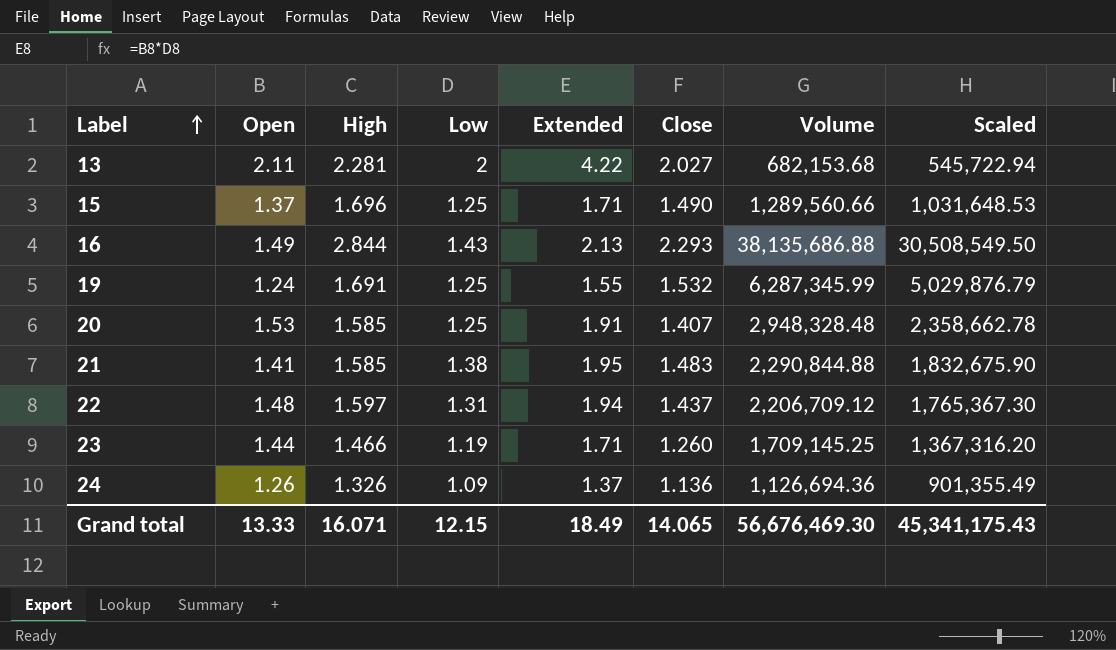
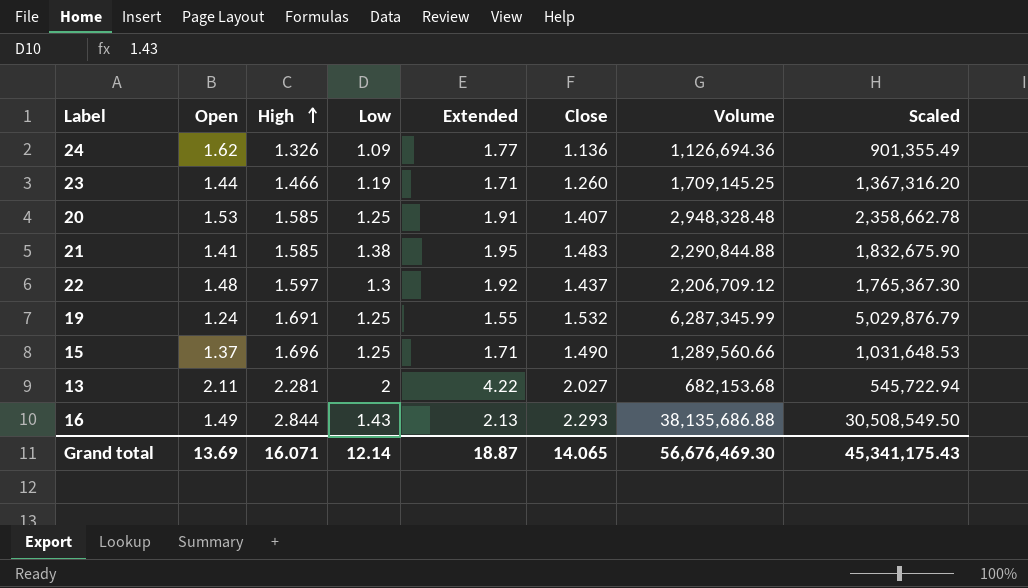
row order: Label ascending -> High ascending
24 | Open: 1.26 -> 1.62
24 | Extended: 1.37 -> 1.77
22 | Low: 1.31 -> 1.3
22 | Extended: 1.94 -> 1.92
Grand total | Open: 13.33 -> 13.69
Grand total | Low: 12.15 -> 12.14
Grand total | Extended: 18.49 -> 18.87

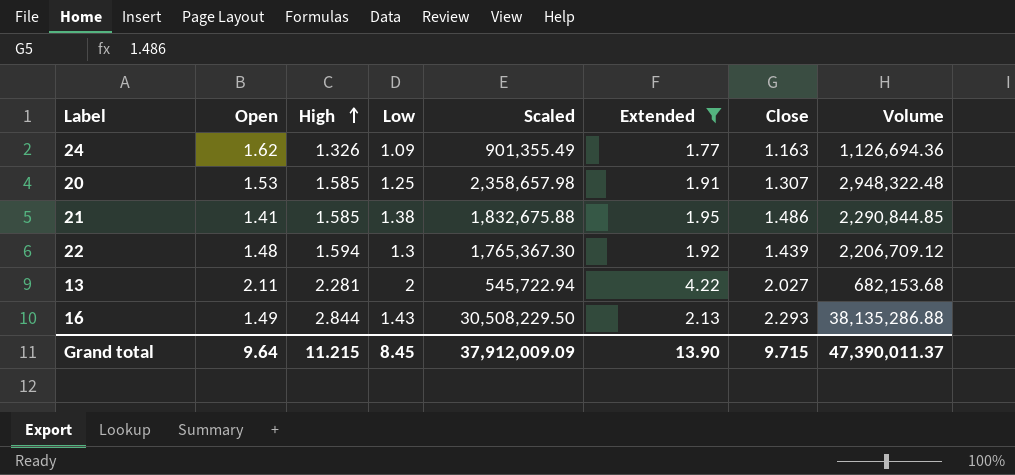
filter: none -> Extended >= 1.77
column Scaled | position: 8 -> 5
24 | Close: 1.136 -> 1.163
20 | Scaled: 2,358,662.78 -> 2,358,657.98
20 | Close: 1.407 -> 1.307
20 | Volume: 2,948,328.48 -> 2,948,322.48
21 | Scaled: 1,832,675.90 -> 1,832,675.88
21 | Close: 1.483 -> 1.486
21 | Volume: 2,290,844.88 -> 2,290,844.85
22 | High: 1.597 -> 1.594
22 | Close: 1.437 -> 1.439
16 | Scaled: 30,508,549.50 -> 30,508,229.50
16 | Volume: 38,135,686.88 -> 38,135,286.88
Grand total | Open: 13.69 -> 9.64
Grand total | High: 16.071 -> 11.215
Grand total | Low: 12.14 -> 8.45
Grand total | Scaled: 45,341,175.43 -> 37,912,009.09
Grand total | Extended: 18.87 -> 13.90
Grand total | Close: 14.065 -> 9.715
Grand total | Volume: 56,676,469.30 -> 47,390,011.37

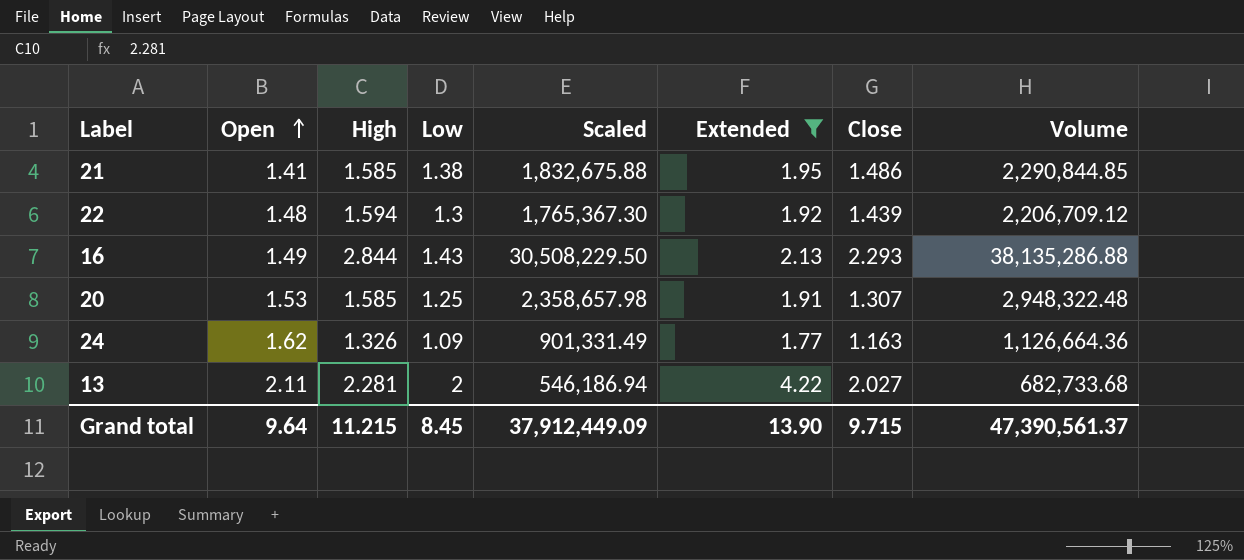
row order: High ascending -> Open ascending
24 | Scaled: 901,355.49 -> 901,331.49
24 | Volume: 1,126,694.36 -> 1,126,664.36
13 | Scaled: 545,722.94 -> 546,186.94
13 | Volume: 682,153.68 -> 682,733.68
Grand total | Scaled: 37,912,009.09 -> 37,912,449.09
Grand total | Volume: 47,390,011.37 -> 47,390,561.37

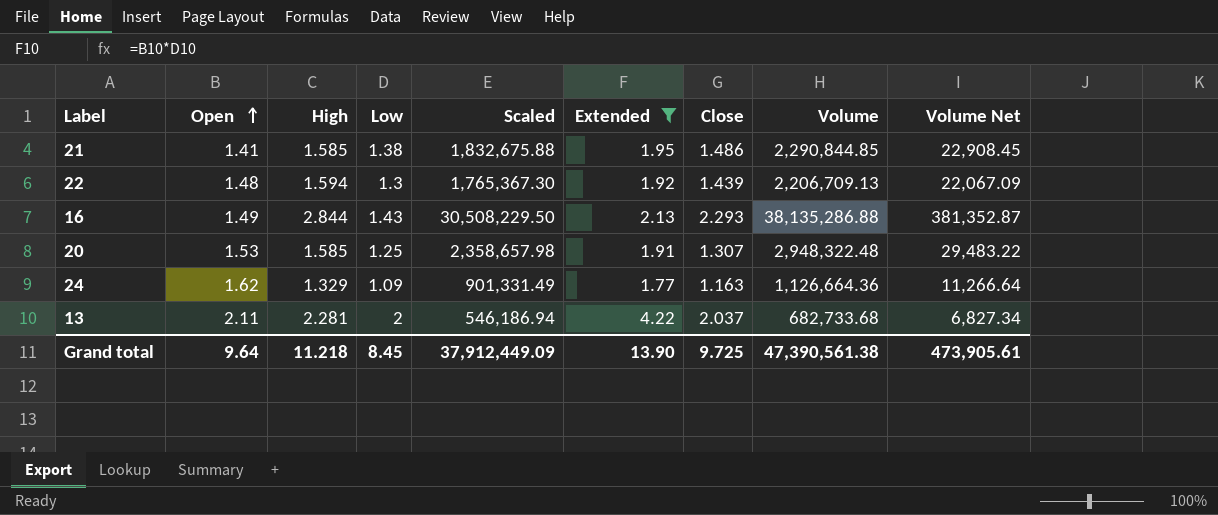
column Volume Net | formula: none -> [Volume] * 0.01
22 | Volume: 2,206,709.12 -> 2,206,709.13
24 | High: 1.326 -> 1.329
13 | Close: 2.027 -> 2.037
Grand total | High: 11.215 -> 11.218
Grand total | Close: 9.715 -> 9.725
Grand total | Volume: 47,390,561.37 -> 47,390,561.38

